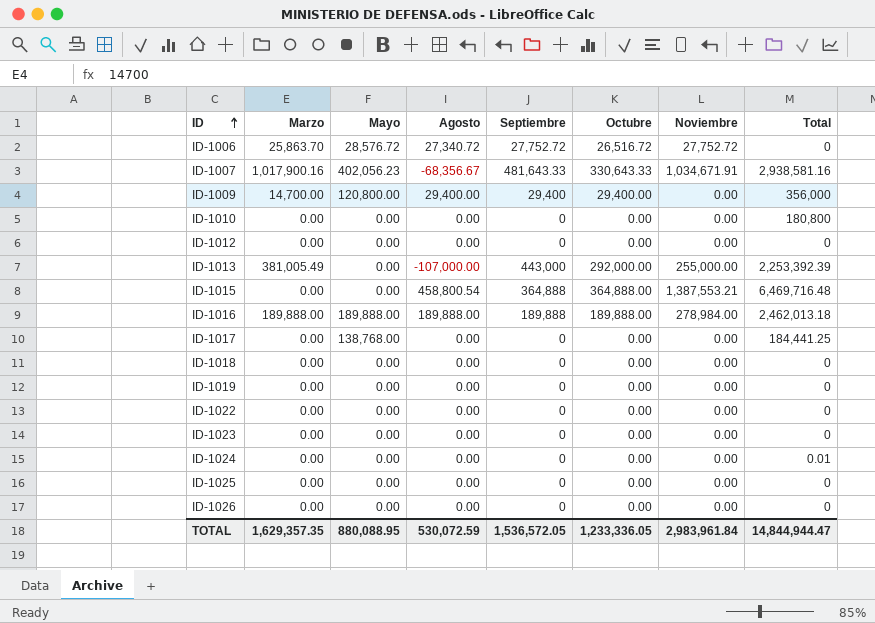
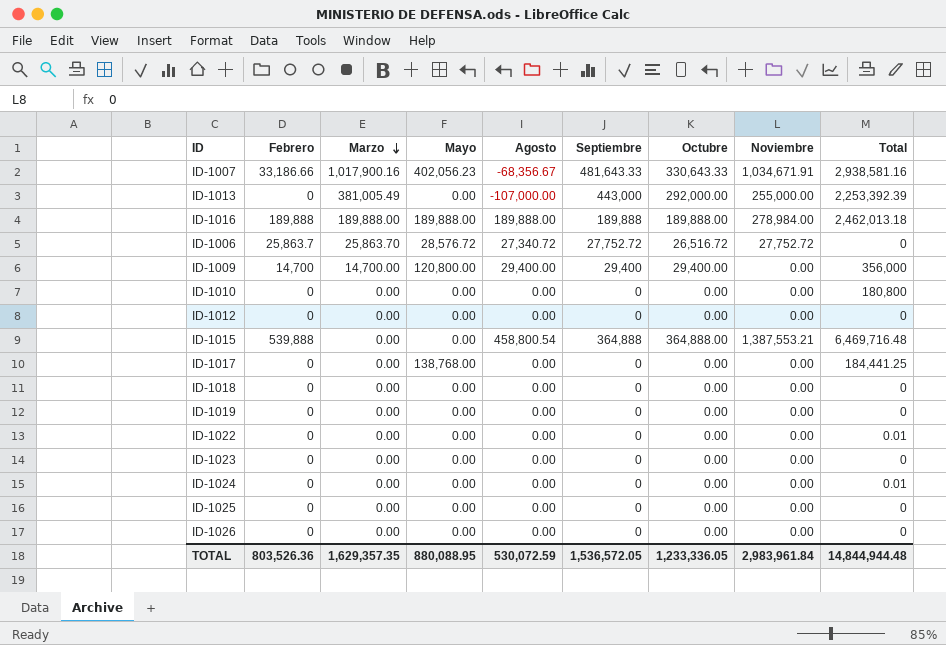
row order: ID ascending -> Marzo descending
column Febrero | position: none -> 2
ID-1022 | Total: 0 -> 0.01
TOTAL | Total: 14,844,944.47 -> 14,844,944.48

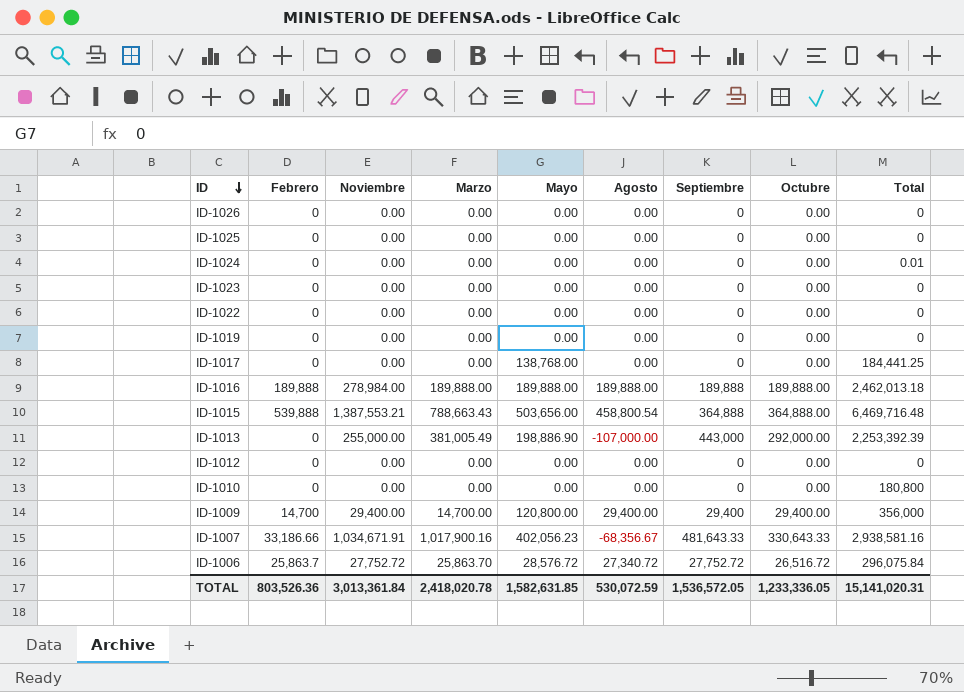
row order: Marzo descending -> ID descending
column Noviembre | position: 8 -> 3
row ID-1018: 0 | 0.00 | 0.00 | 0.00 | 0 | 0.00 | 0.00 | 0 -> none
ID-1022 | Total: 0.01 -> 0
ID-1015 | Marzo: 0.00 -> 788,663.43
ID-1015 | Mayo: 0.00 -> 503,656.00
ID-1013 | Mayo: 0.00 -> 198,886.90
ID-1009 | Noviembre: 0.00 -> 29,400.00
ID-1006 | Total: 0 -> 296,075.84
TOTAL | Noviembre: 2,983,961.84 -> 3,013,361.84
TOTAL | Marzo: 1,629,357.35 -> 2,418,020.78
TOTAL | Mayo: 880,088.95 -> 1,582,631.85
TOTAL | Total: 14,844,944.48 -> 15,141,020.31

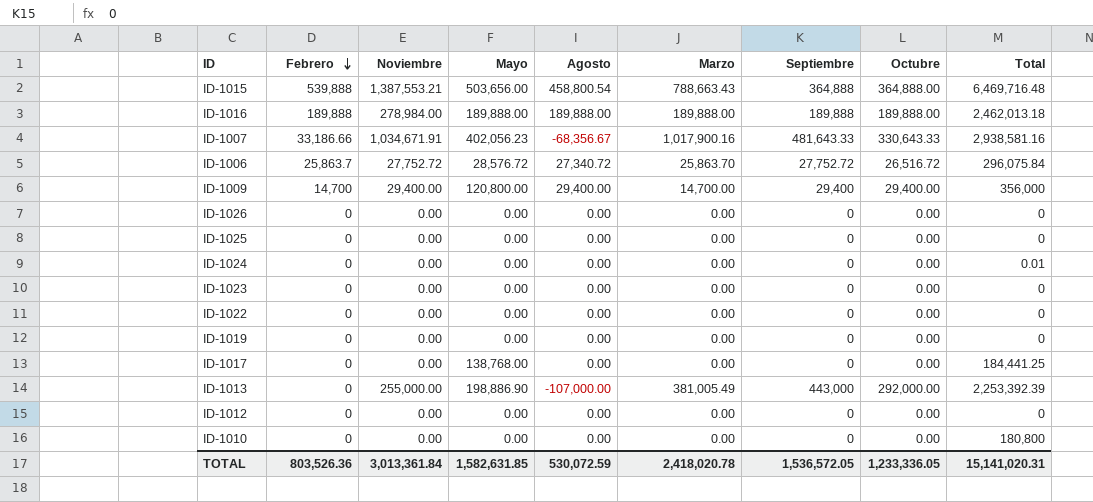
row order: ID descending -> Febrero descending
column Marzo | position: 4 -> 6

